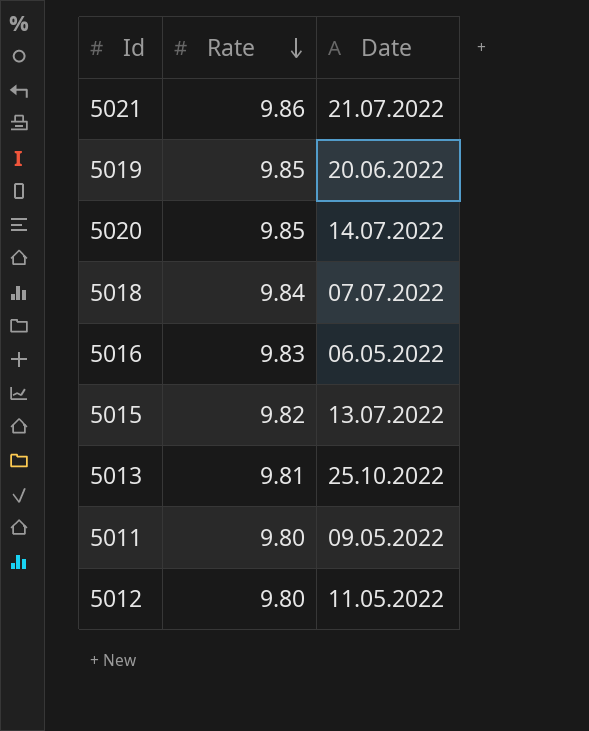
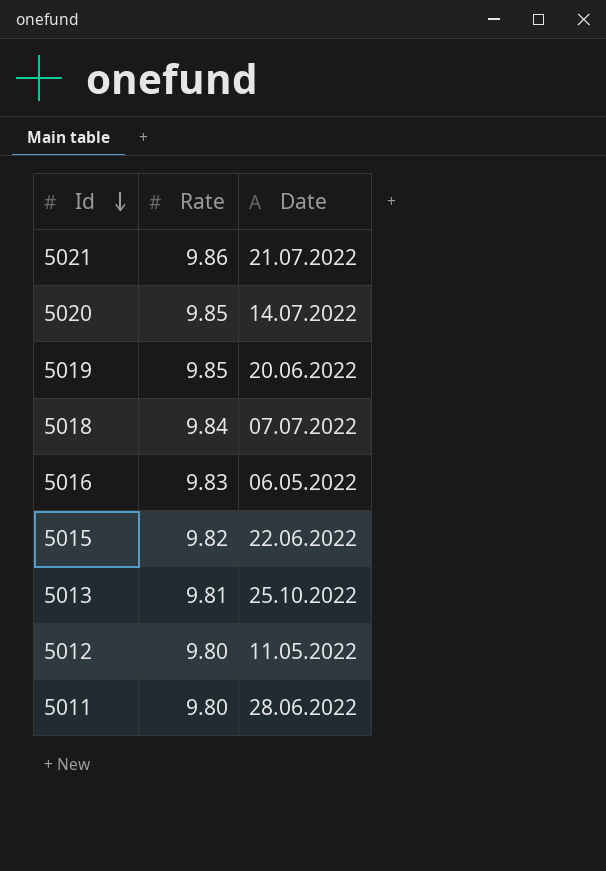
row order: Rate descending -> Id descending
5015 | Date: 13.07.2022 -> 22.06.2022
5011 | Date: 09.05.2022 -> 28.06.2022

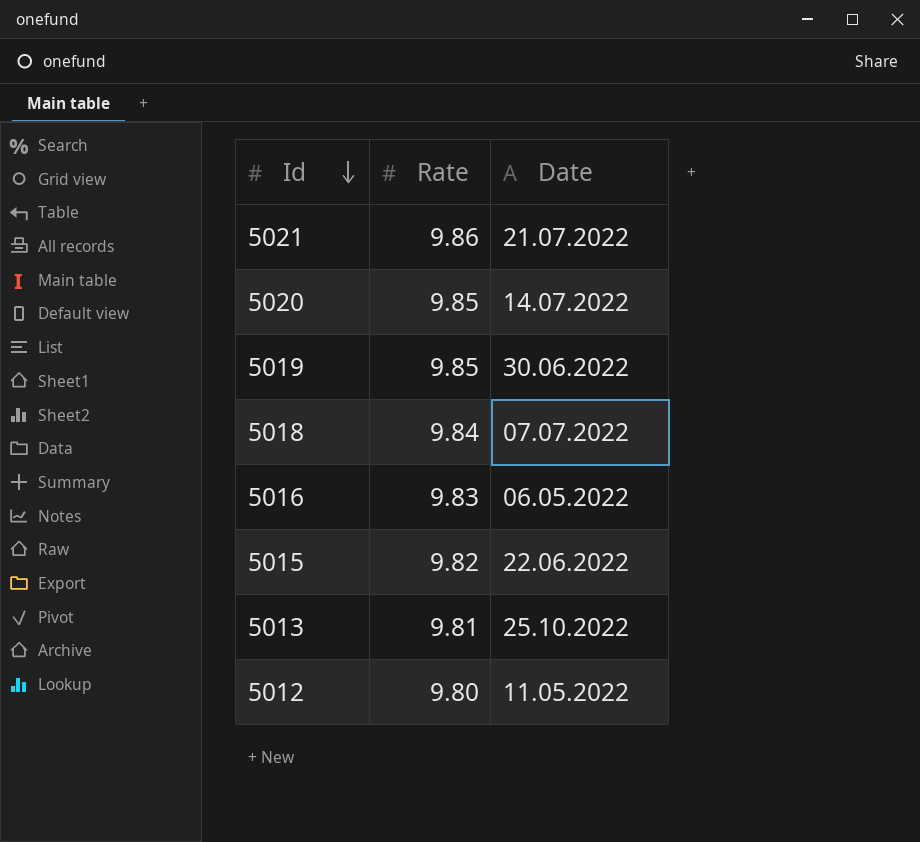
row 5011: 9.80 | 28.06.2022 -> none
5019 | Date: 20.06.2022 -> 30.06.2022

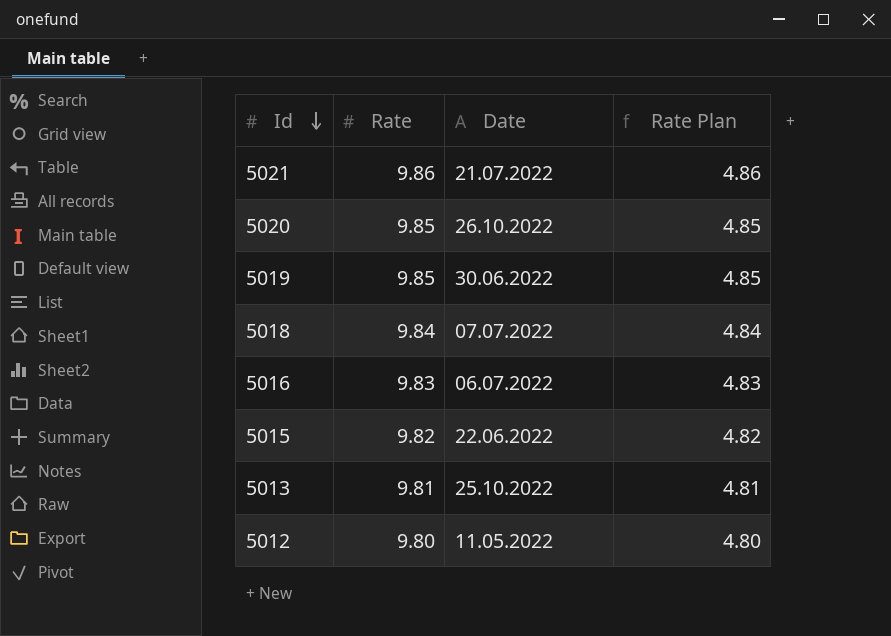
column Rate Plan | formula: none -> [Rate] - 5
5020 | Date: 14.07.2022 -> 26.10.2022
5016 | Date: 06.05.2022 -> 06.07.2022

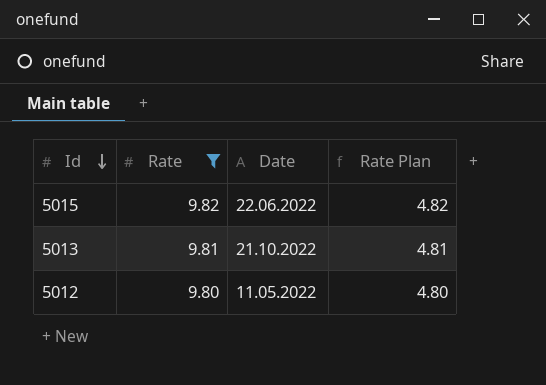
filter: none -> Rate <= 9.82
5013 | Date: 25.10.2022 -> 21.10.2022

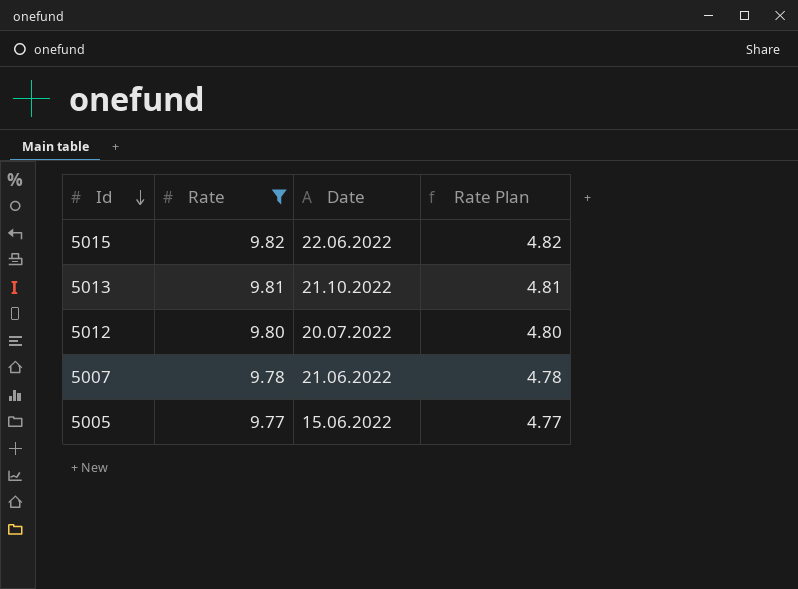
5012 | Date: 11.05.2022 -> 20.07.2022
row 5007: none -> 9.78 | 21.06.2022 | 4.78
row 5005: none -> 9.77 | 15.06.2022 | 4.77

